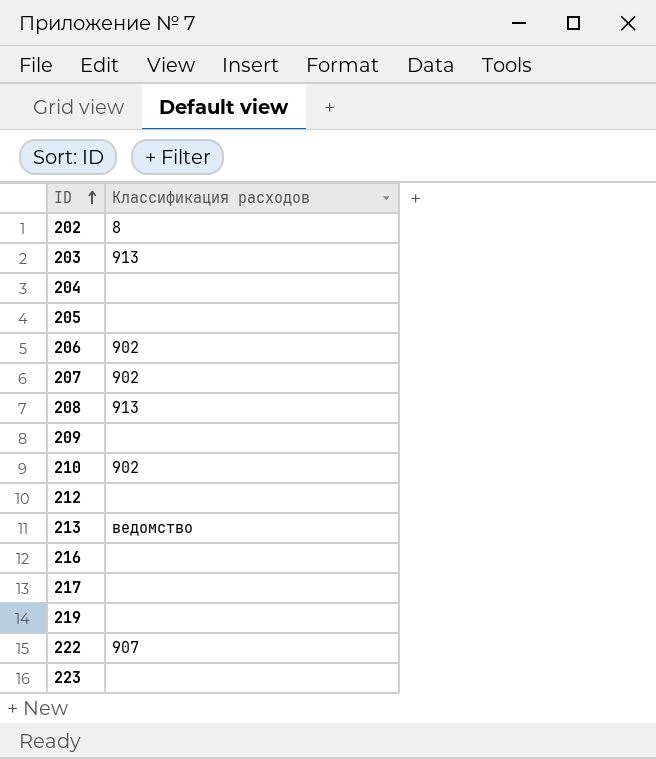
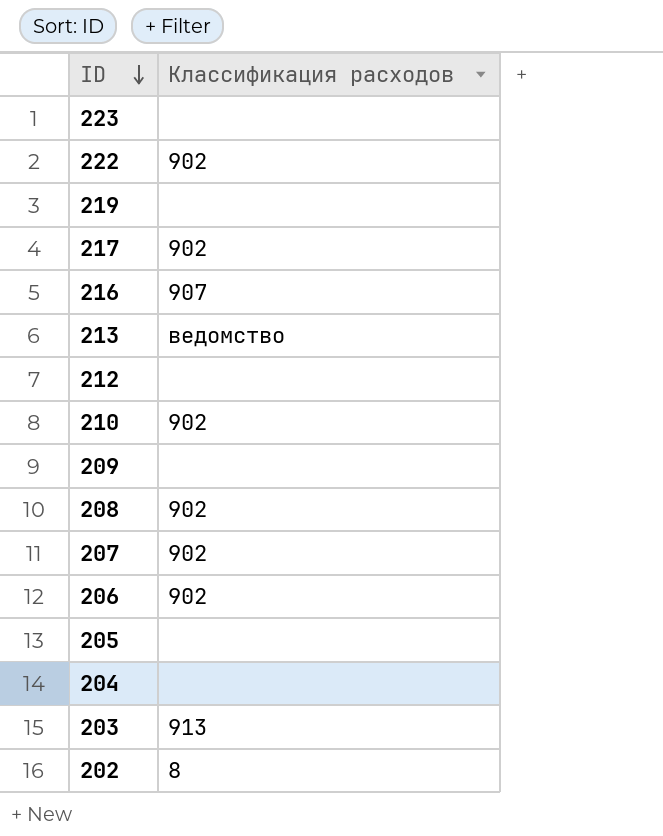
row order: ID ascending -> ID descending
222 | Классификация расходов: 907 -> 902
217 | Классификация расходов: none -> 902
216 | Классификация расходов: none -> 907
208 | Классификация расходов: 913 -> 902

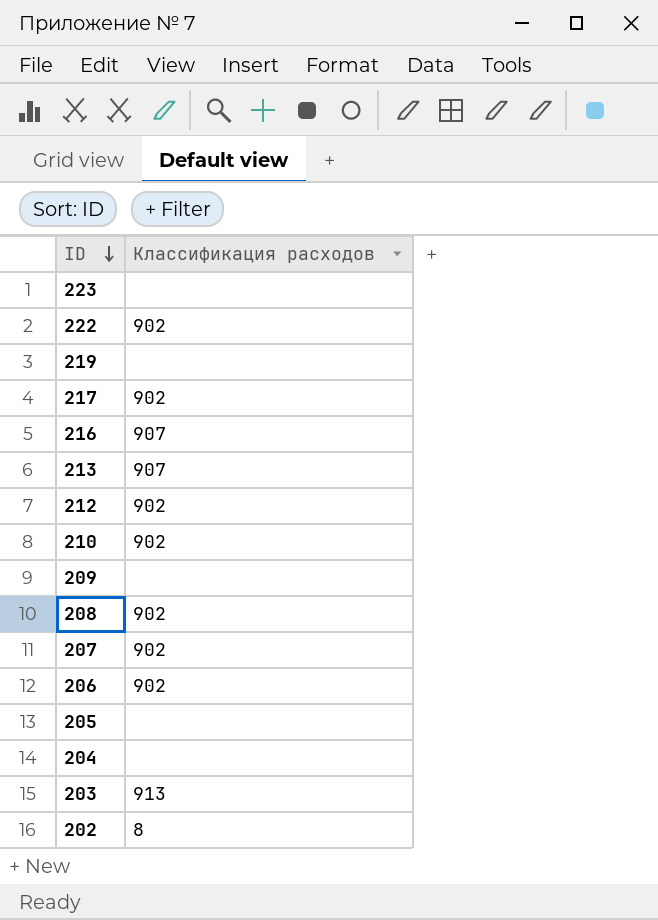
213 | Классификация расходов: ведомство -> 907
212 | Классификация расходов: none -> 902

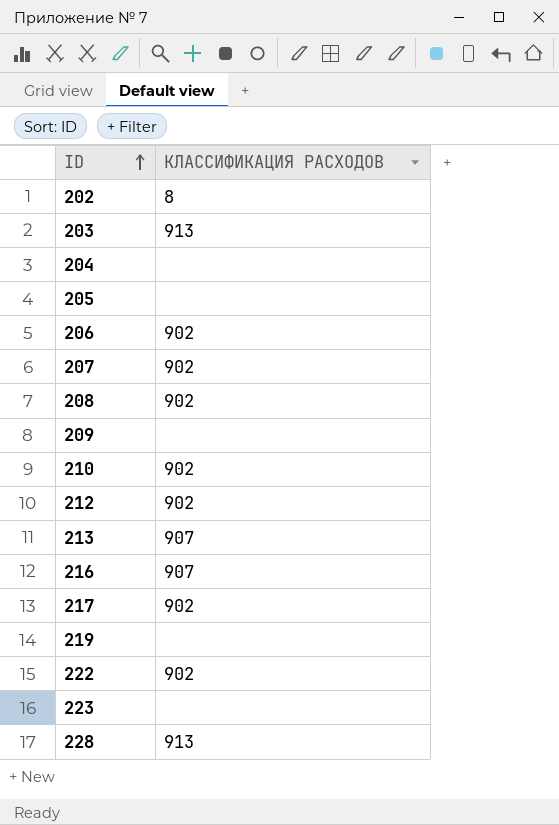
row order: ID descending -> ID ascending
column name: Классификация расходов -> КЛАССИФИКАЦИЯ РАСХОДОВ
row 228: none -> 913

